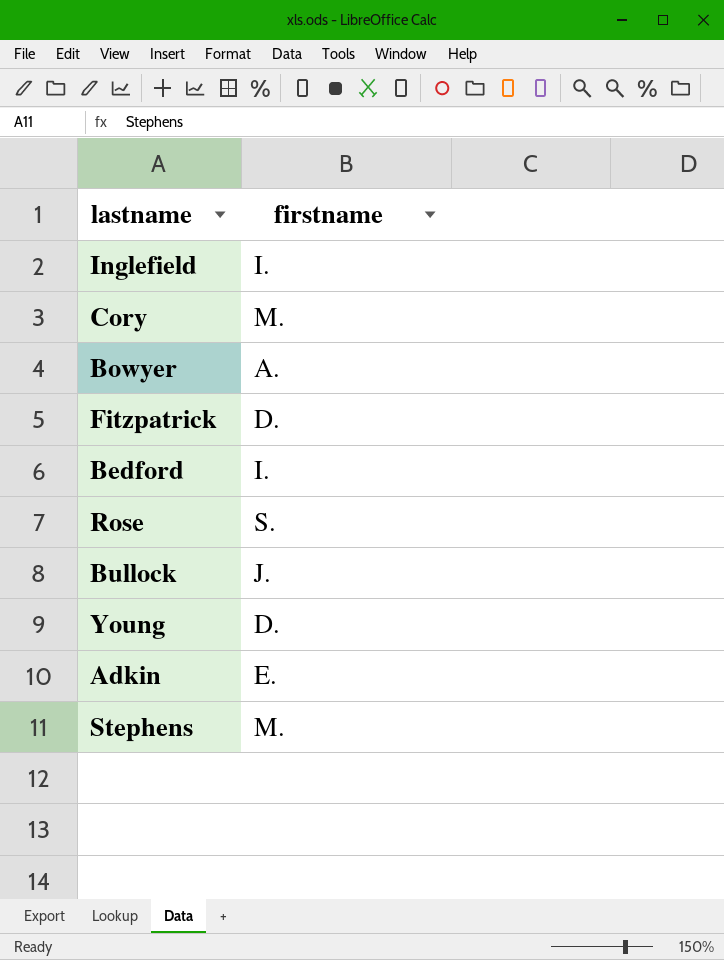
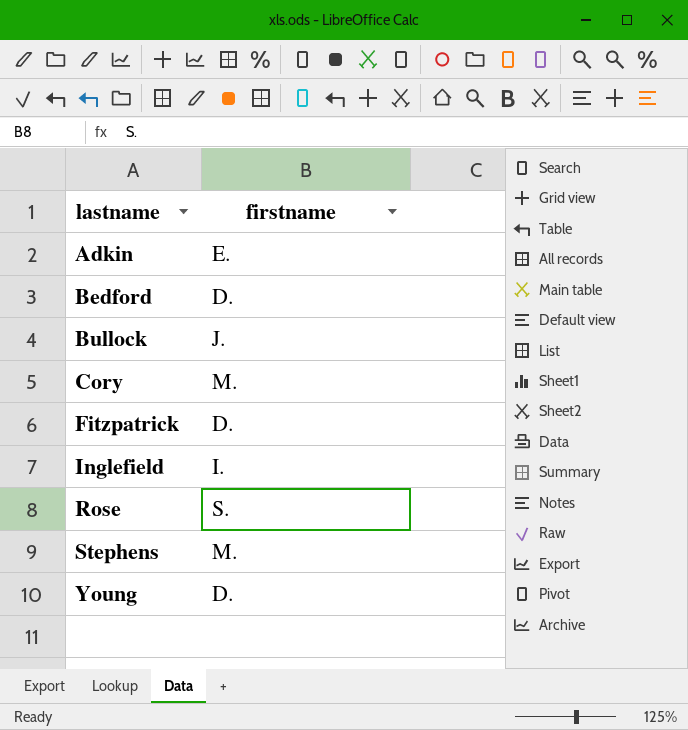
row order: none -> lastname ascending
row Bowyer: A. -> none
Bedford | firstname: I. -> D.

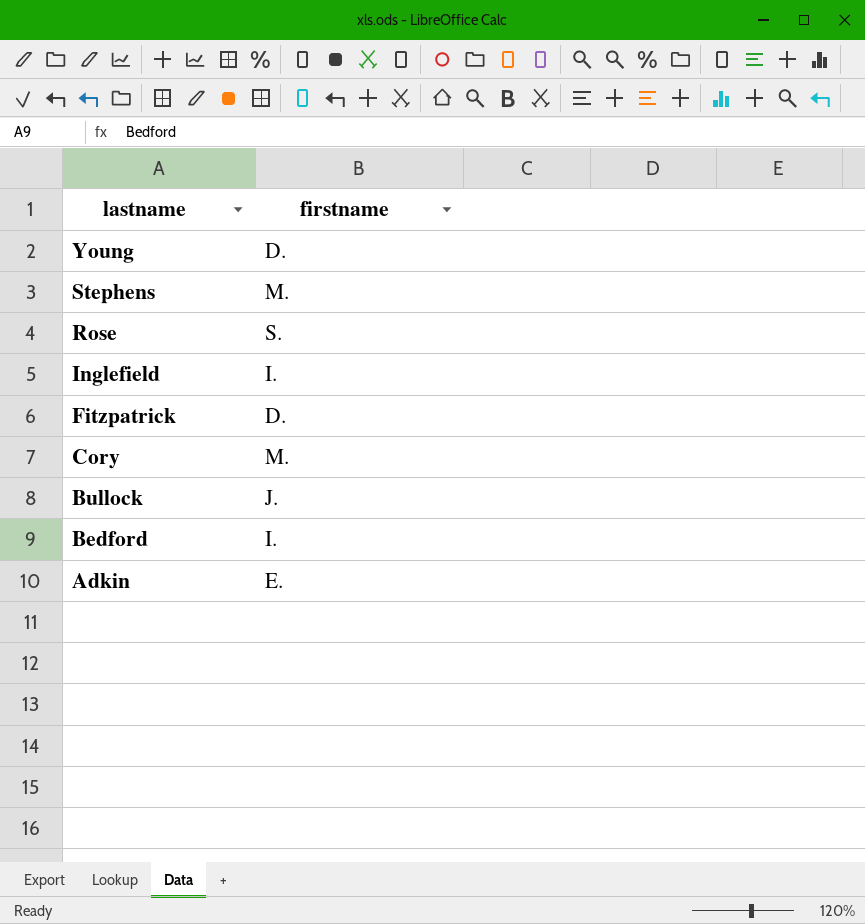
row order: lastname ascending -> lastname descending
Bedford | firstname: D. -> I.

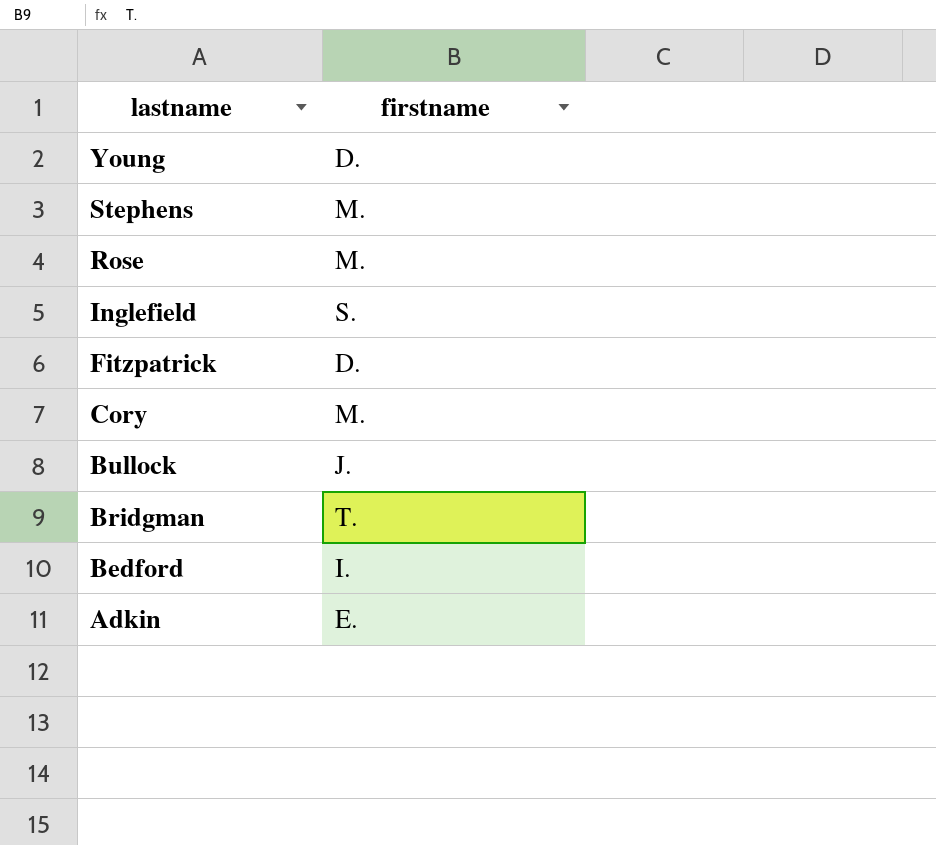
Rose | firstname: S. -> M.
Inglefield | firstname: I. -> S.
row Bridgman: none -> T.

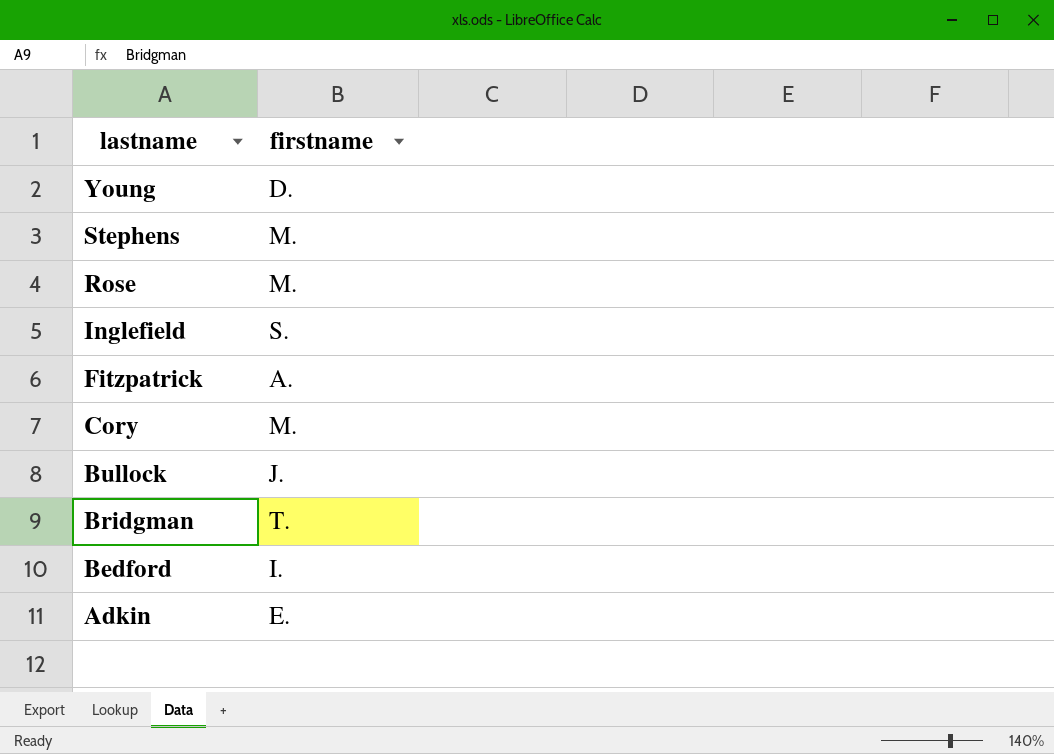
Fitzpatrick | firstname: D. -> A.

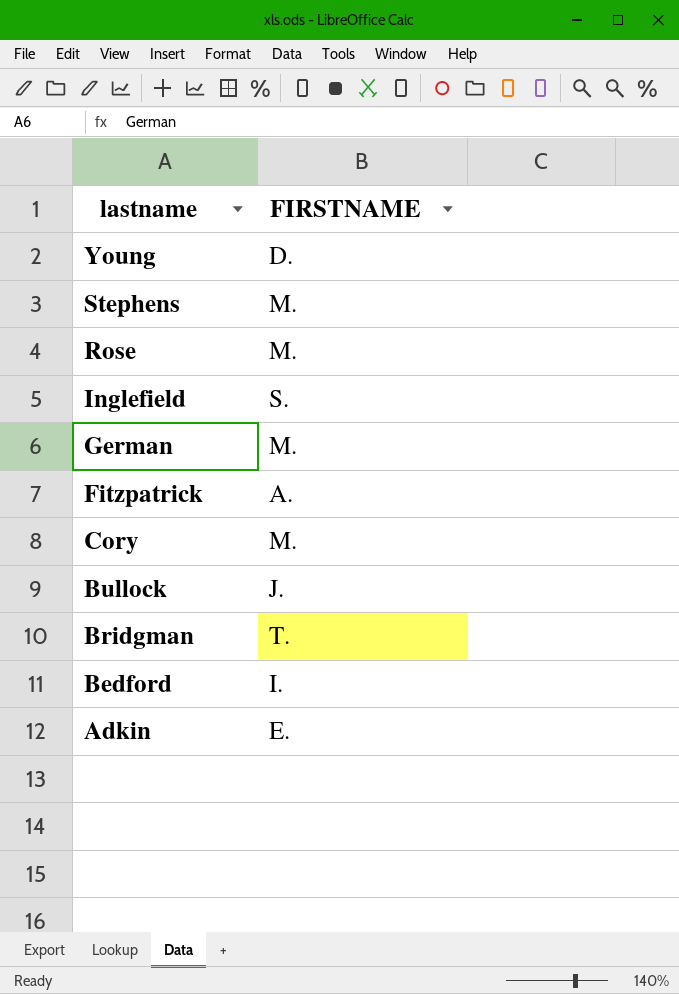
column name: firstname -> FIRSTNAME
row German: none -> M.

